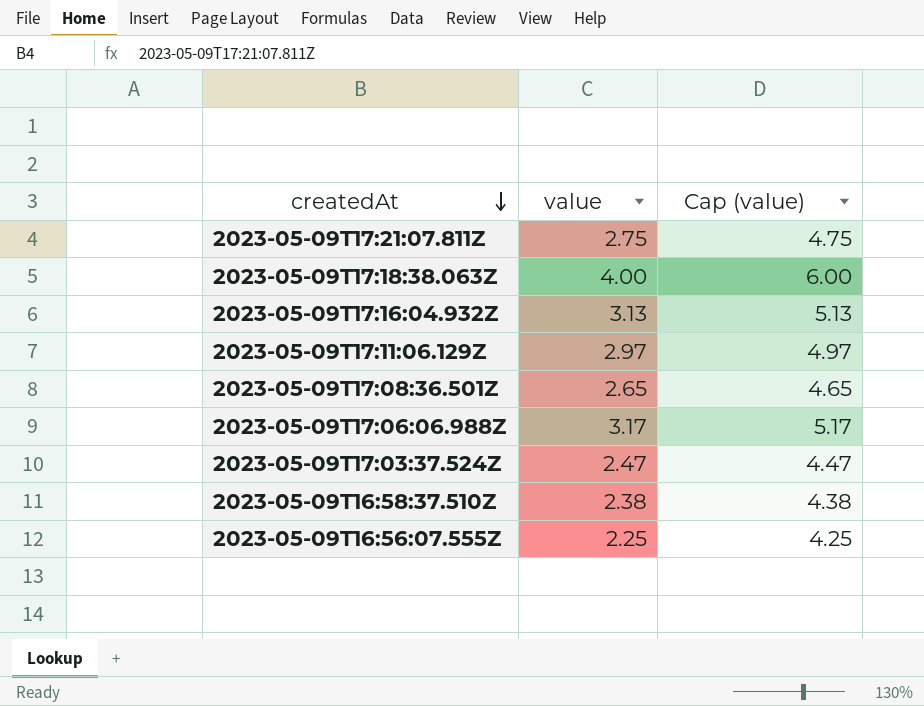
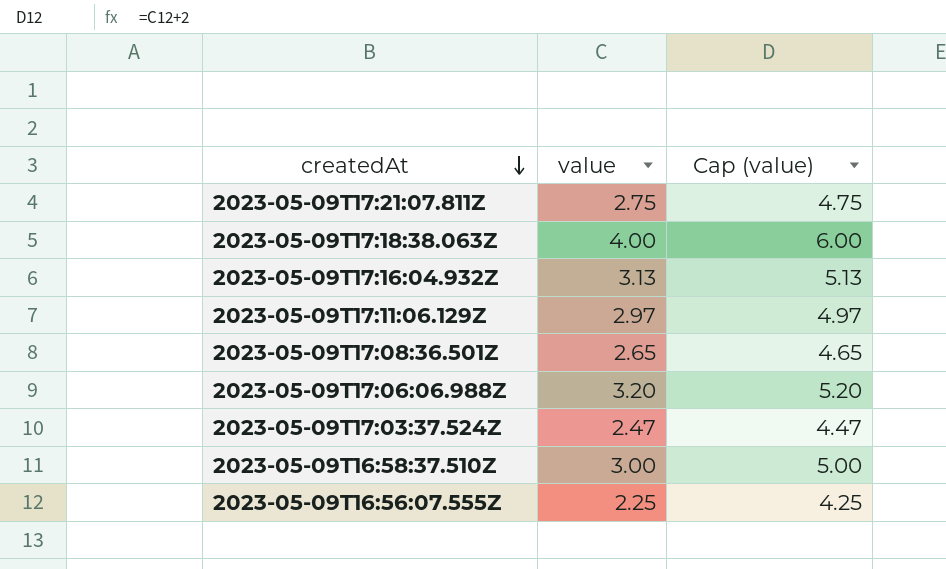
2023-05-09T17:06:06.988Z | value: 3.17 -> 3.20
2023-05-09T17:06:06.988Z | Cap (value): 5.17 -> 5.20
2023-05-09T16:58:37.510Z | value: 2.38 -> 3.00
2023-05-09T16:58:37.510Z | Cap (value): 4.38 -> 5.00

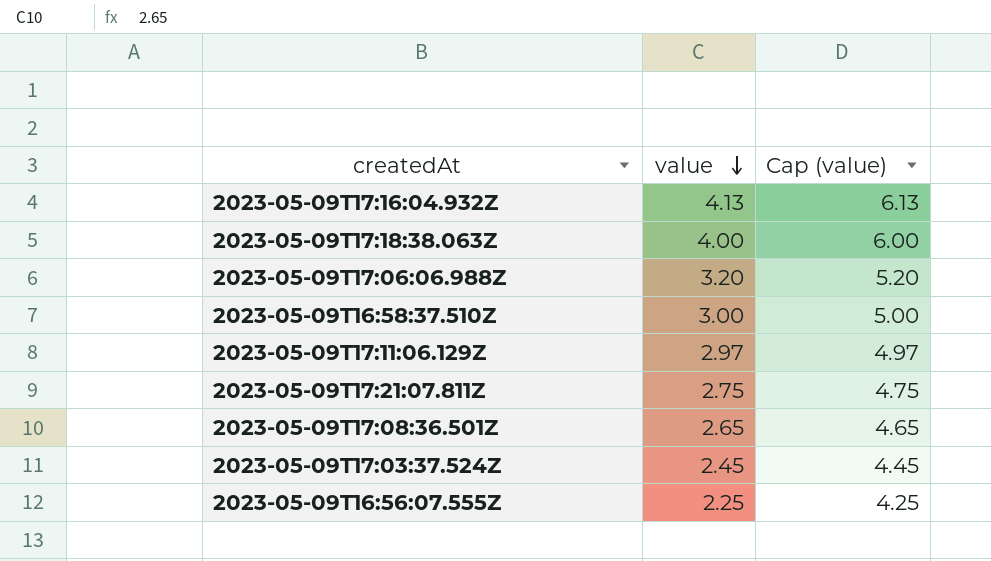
row order: createdAt descending -> value descending
2023-05-09T17:16:04.932Z | value: 3.13 -> 4.13
2023-05-09T17:16:04.932Z | Cap (value): 5.13 -> 6.13
2023-05-09T17:03:37.524Z | value: 2.47 -> 2.45
2023-05-09T17:03:37.524Z | Cap (value): 4.47 -> 4.45

